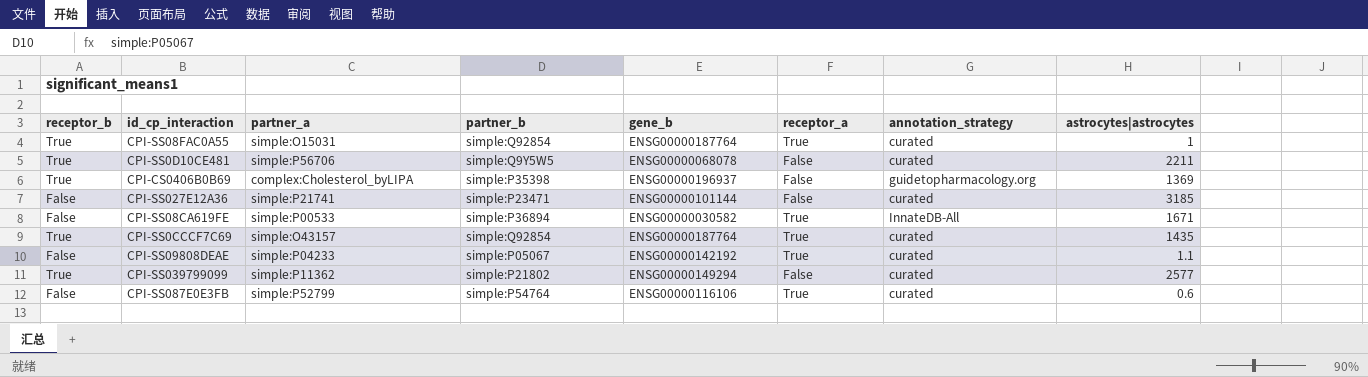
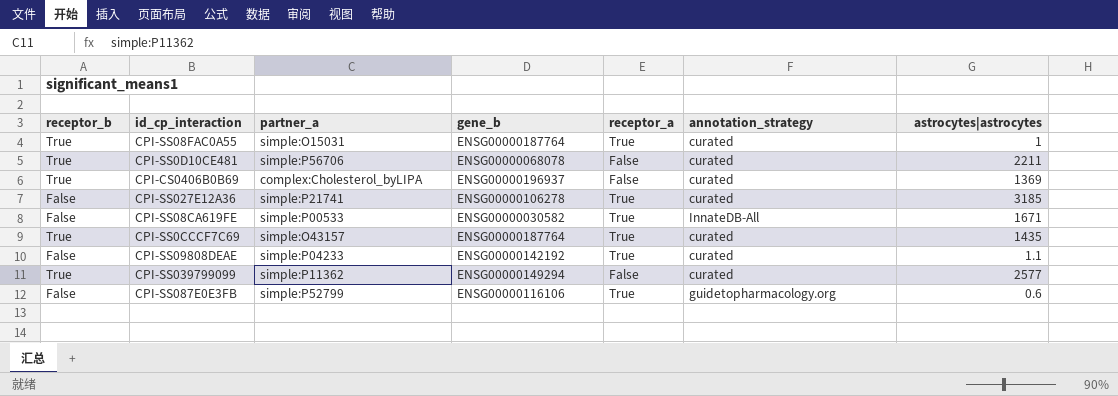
column partner_b | position: 4 -> none
CPI-CS0406B0B69 | annotation_strategy: guidetopharmacology.org -> curated
CPI-SS027E12A36 | gene_b: ENSG00000101144 -> ENSG00000106278
CPI-SS027E12A36 | receptor_a: False -> True
CPI-SS087E0E3FB | annotation_strategy: curated -> guidetopharmacology.org

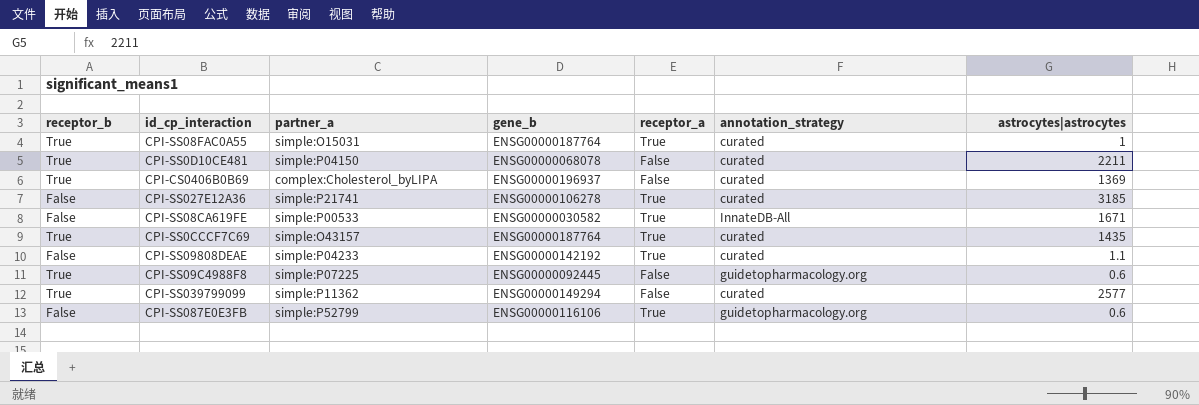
CPI-SS0D10CE481 | partner_a: simple:P56706 -> simple:P04150
row CPI-SS09C4988F8: none -> True | simple:P07225 | ENSG00000092445 | False | guidetopharmacology.org | 0.6

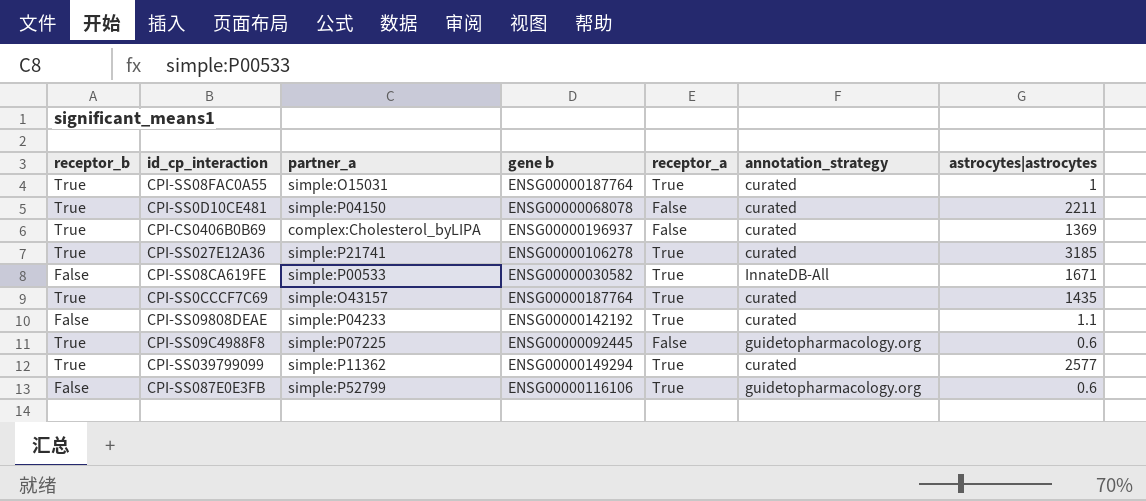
column name: gene_b -> gene b
CPI-SS027E12A36 | receptor_b: False -> True
CPI-SS039799099 | receptor_a: False -> True

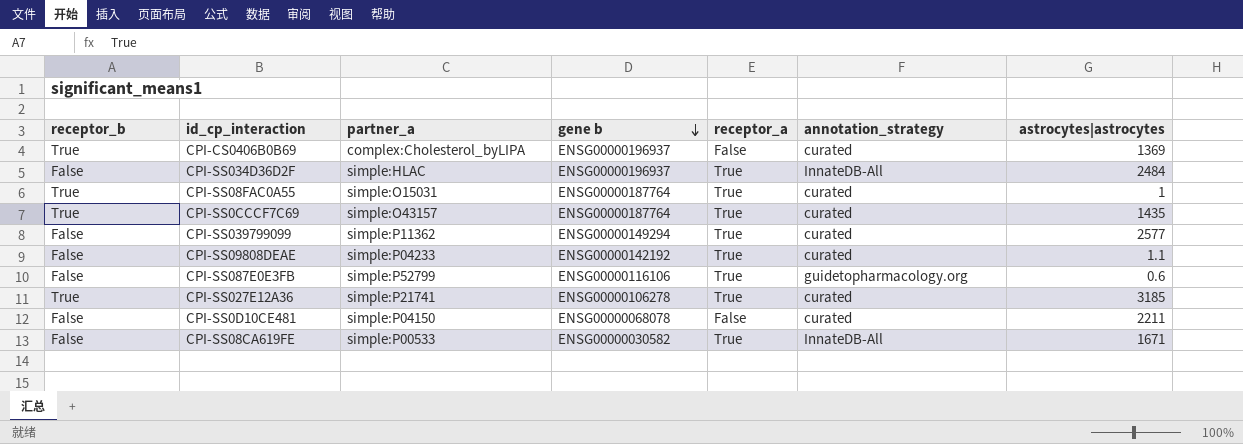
row order: none -> gene b descending
row CPI-SS09C4988F8: True | simple:P07225 | ENSG00000092445 | False | guidetopharmacology.org | 0.6 -> none
row CPI-SS034D36D2F: none -> False | simple:HLAC | ENSG00000196937 | True | InnateDB-All | 2484
CPI-SS039799099 | receptor_b: True -> False
CPI-SS0D10CE481 | receptor_b: True -> False

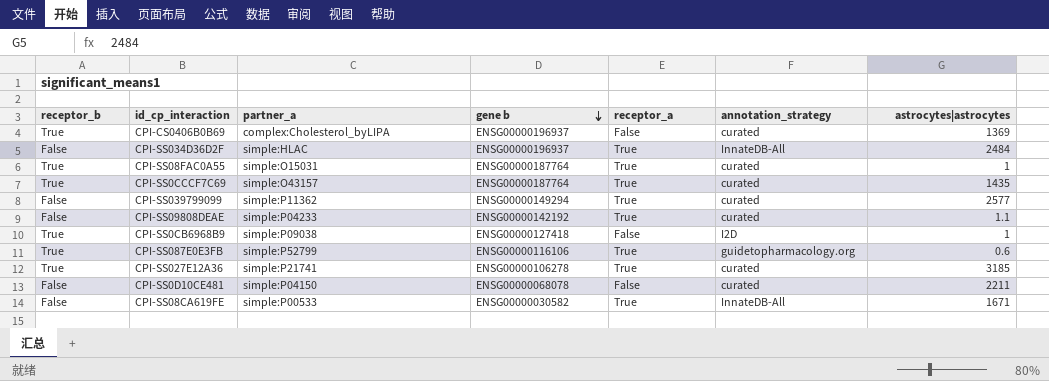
row CPI-SS0CB6968B9: none -> True | simple:P09038 | ENSG00000127418 | False | I2D | 1
CPI-SS087E0E3FB | receptor_b: False -> True

